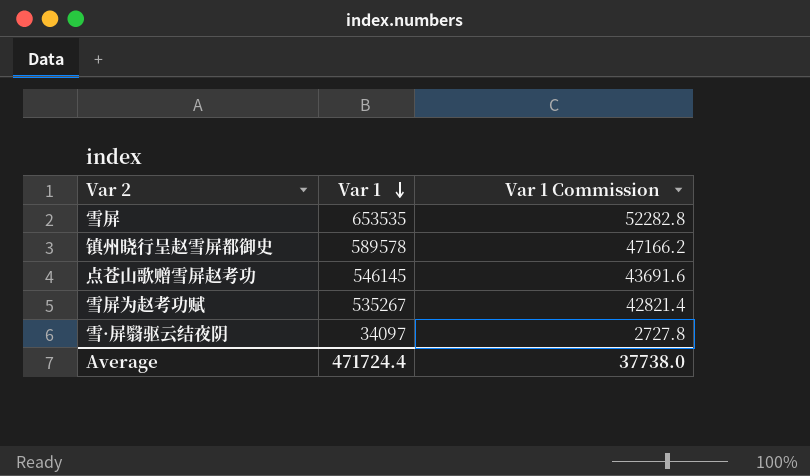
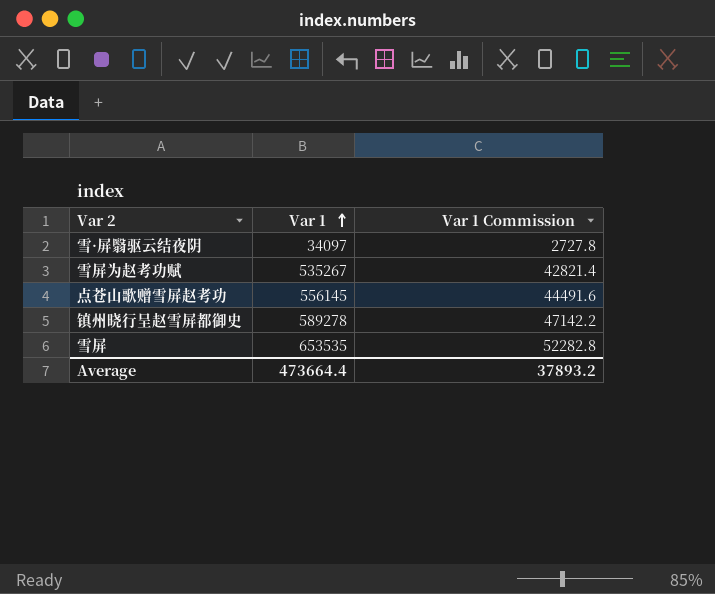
row order: Var 1 descending -> Var 1 ascending
点苍山歌赠雪屏赵考功 | Var 1: 546145 -> 556145
点苍山歌赠雪屏赵考功 | Var 1 Commission: 43691.6 -> 44491.6
镇州晓行呈赵雪屏都御史 | Var 1: 589578 -> 589278
镇州晓行呈赵雪屏都御史 | Var 1 Commission: 47166.2 -> 47142.2
Average | Var 1: 471724.4 -> 473664.4
Average | Var 1 Commission: 37738.0 -> 37893.2

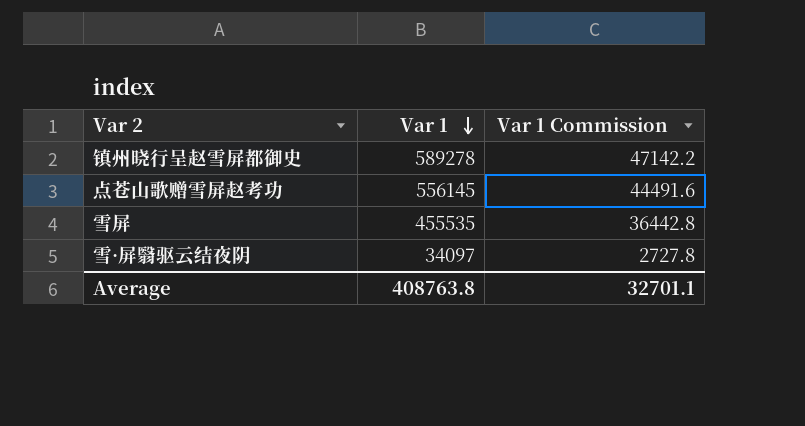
row order: Var 1 ascending -> Var 1 descending
row 雪屏为赵考功赋: 535267 | 42821.4 -> none
雪屏 | Var 1: 653535 -> 455535
雪屏 | Var 1 Commission: 52282.8 -> 36442.8
Average | Var 1: 473664.4 -> 408763.8
Average | Var 1 Commission: 37893.2 -> 32701.1

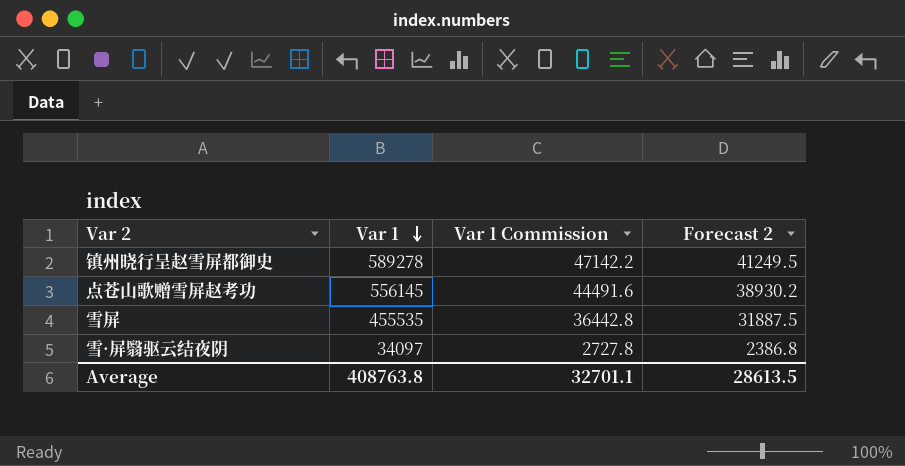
column Forecast 2 | formula: none -> [Var 1] * 0.07

